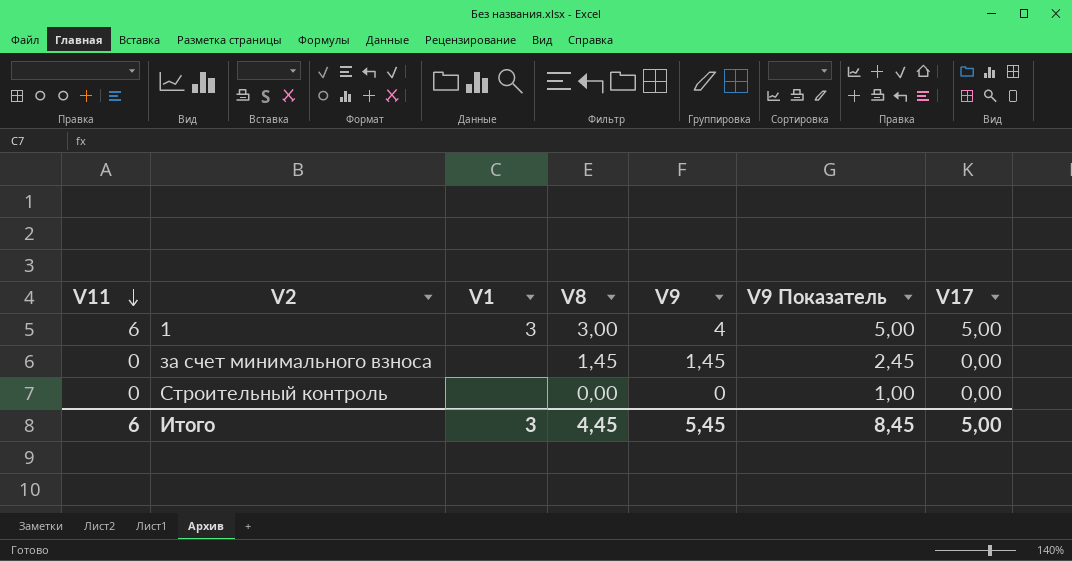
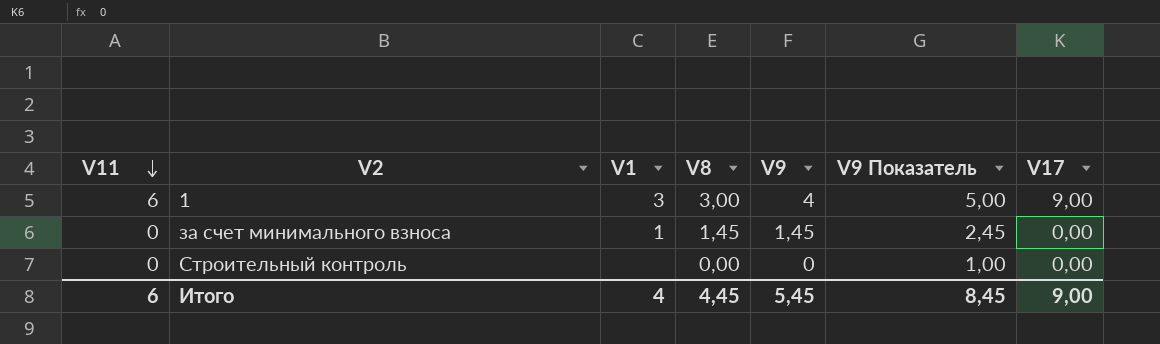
1 | V17: 5,00 -> 9,00
за счет минимального взноса | V1: none -> 1
Итого | V1: 3 -> 4
Итого | V17: 5,00 -> 9,00

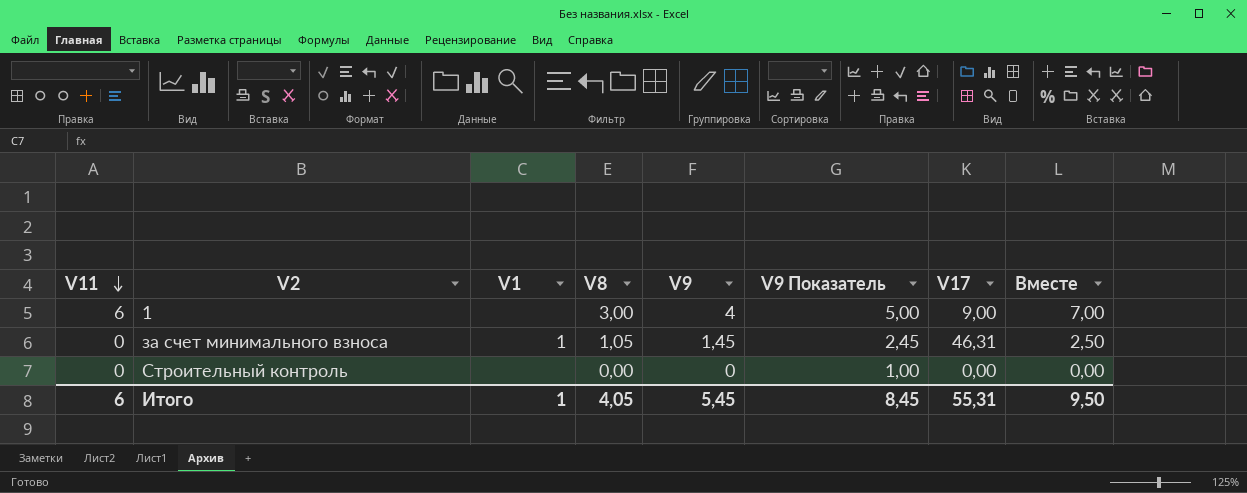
column Вместе | formula: none -> [V8] + [V9]
1 | V1: 3 -> none
за счет минимального взноса | V8: 1,45 -> 1,05
за счет минимального взноса | V17: 0,00 -> 46,31
Итого | V1: 4 -> 1
Итого | V8: 4,45 -> 4,05
Итого | V17: 9,00 -> 55,31

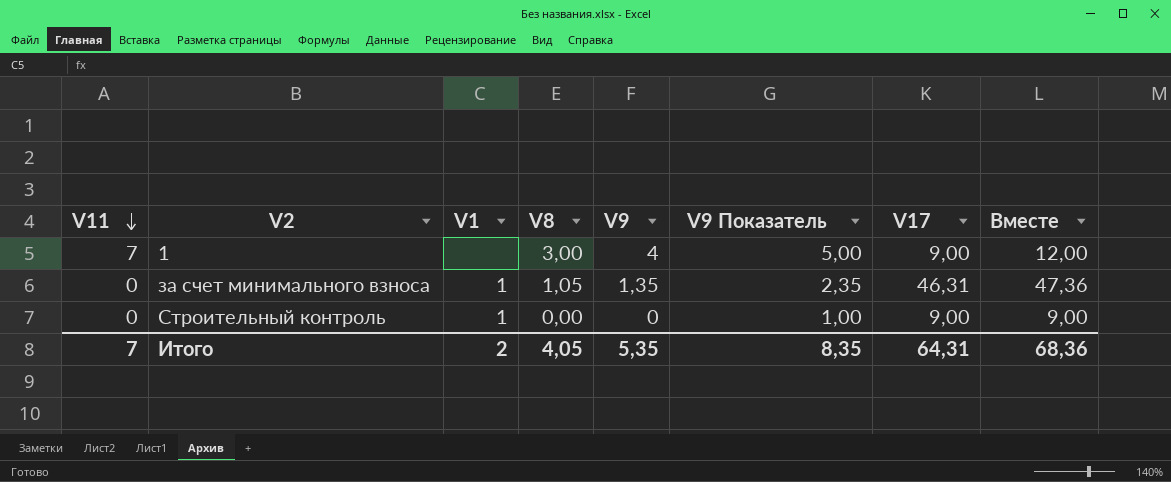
column Вместе | formula: [V8] + [V9] -> [V8] + [V17]
1 | V11: 6 -> 7
за счет минимального взноса | V9: 1,45 -> 1,35
за счет минимального взноса | V9 Показатель: 2,45 -> 2,35
Строительный контроль | V1: none -> 1
Строительный контроль | V17: 0,00 -> 9,00
Итого | V11: 6 -> 7
Итого | V1: 1 -> 2
Итого | V9: 5,45 -> 5,35
Итого | V9 Показатель: 8,45 -> 8,35
Итого | V17: 55,31 -> 64,31
Итого | Вместе: 9,50 -> 68,36

